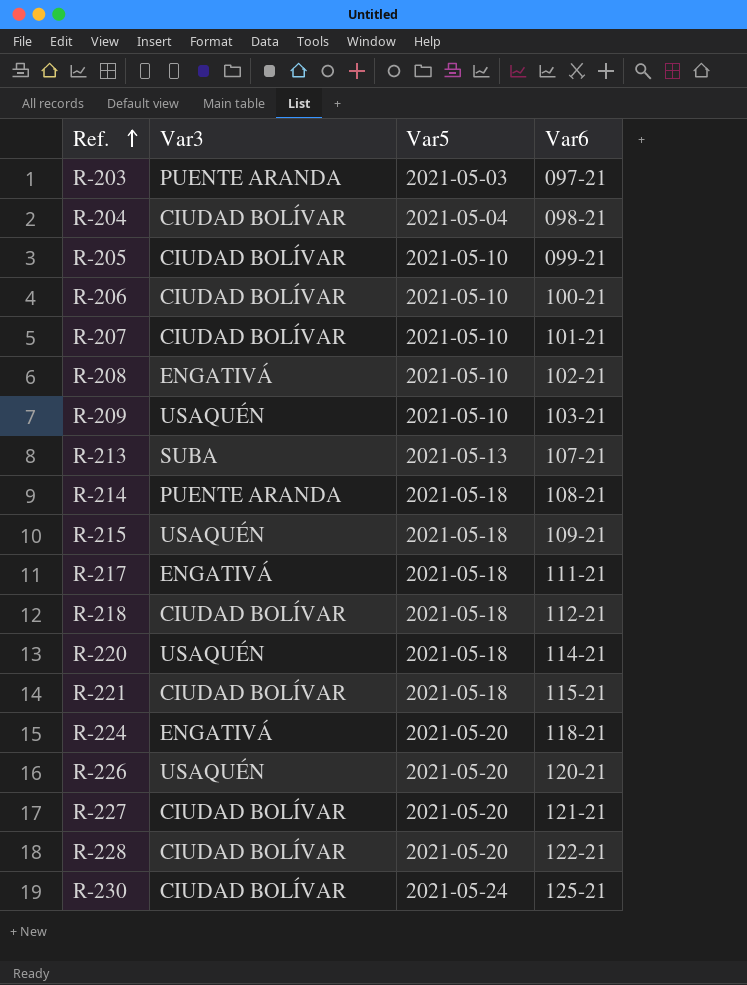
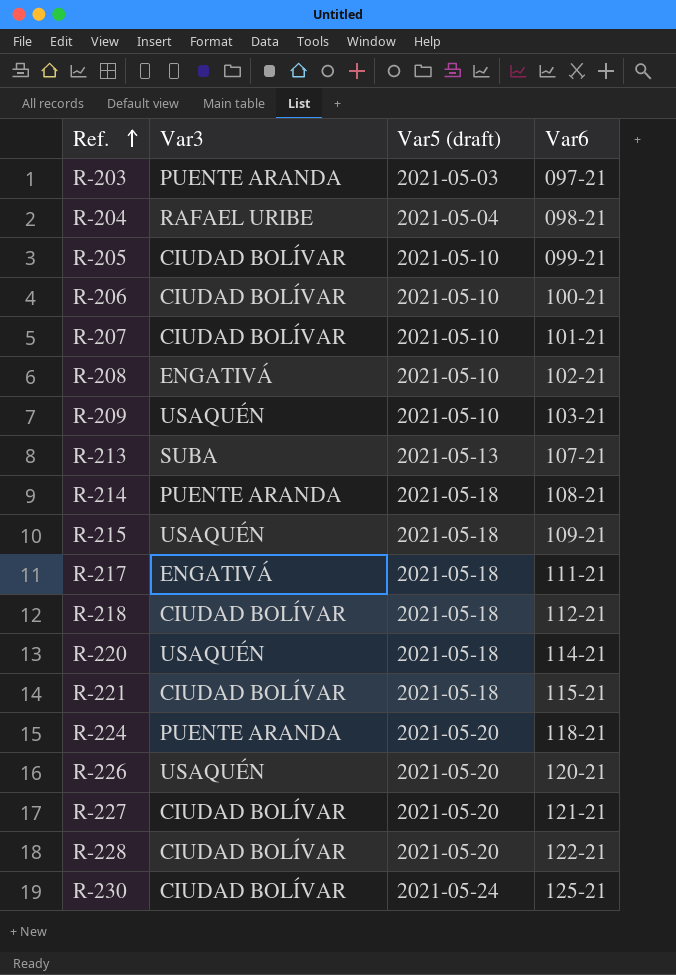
column name: Var5 -> Var5 (draft)
R-204 | Var3: CIUDAD BOLÍVAR -> RAFAEL URIBE
R-224 | Var3: ENGATIVÁ -> PUENTE ARANDA

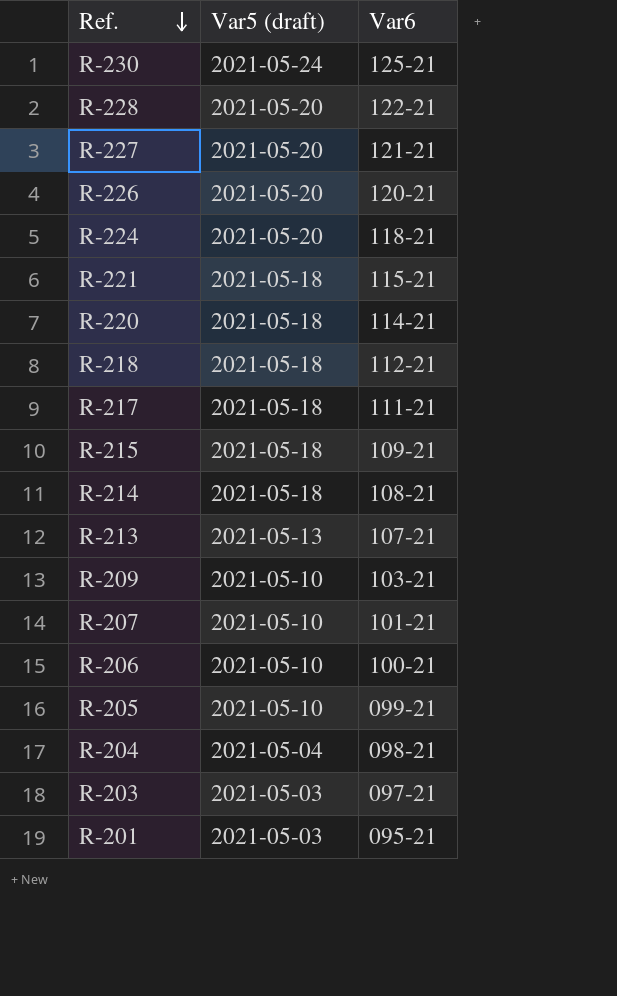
row order: Ref. ascending -> Ref. descending
column Var3 | position: 2 -> none
row R-208: ENGATIVÁ | 2021-05-10 | 102-21 -> none
row R-201: none -> 2021-05-03 | 095-21

